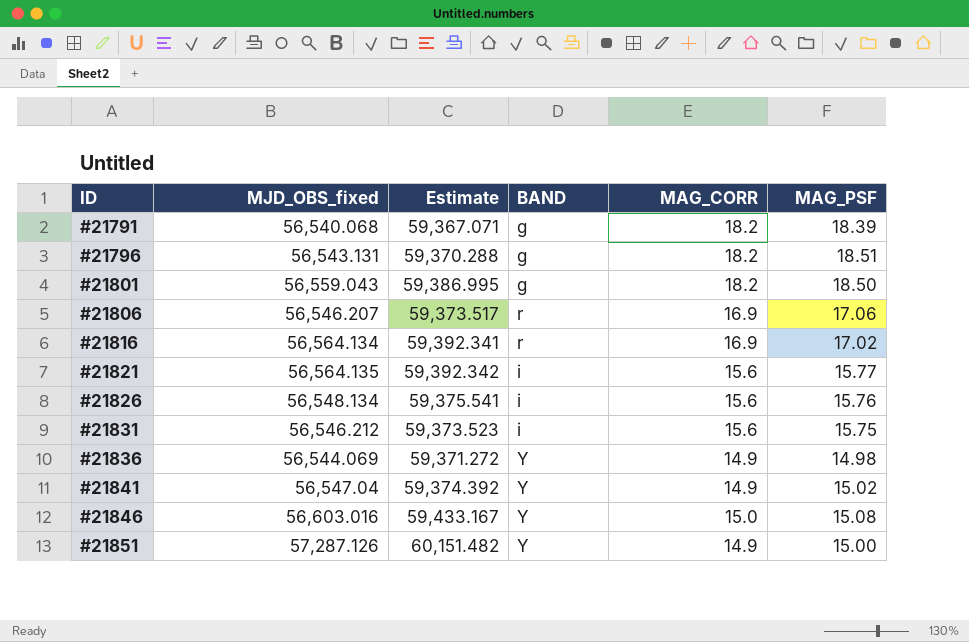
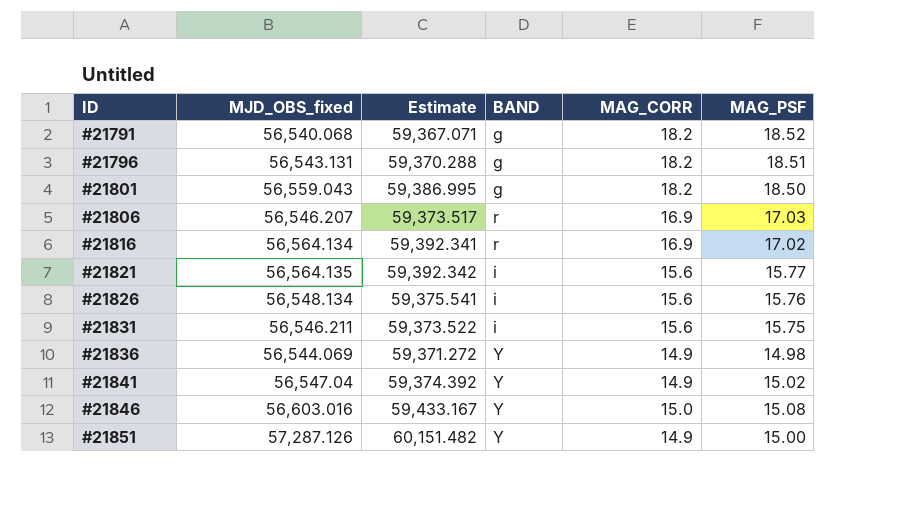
#21791 | MAG_PSF: 18.39 -> 18.52
#21806 | MAG_PSF: 17.06 -> 17.03
#21831 | MJD_OBS_fixed: 56,546.212 -> 56,546.211
#21831 | Estimate: 59,373.523 -> 59,373.522

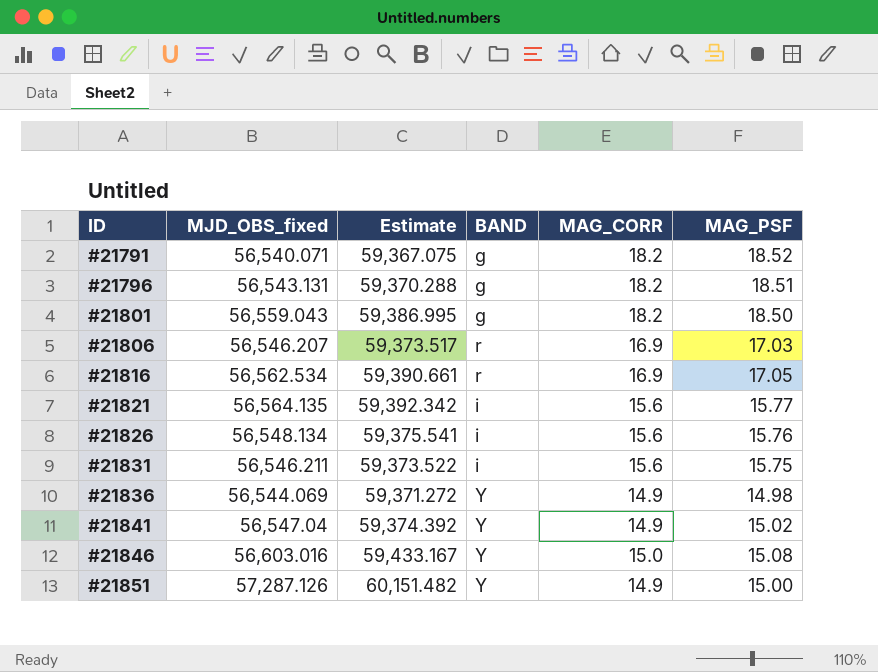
#21791 | MJD_OBS_fixed: 56,540.068 -> 56,540.071
#21791 | Estimate: 59,367.071 -> 59,367.075
#21816 | MJD_OBS_fixed: 56,564.134 -> 56,562.534
#21816 | Estimate: 59,392.341 -> 59,390.661
#21816 | MAG_PSF: 17.02 -> 17.05

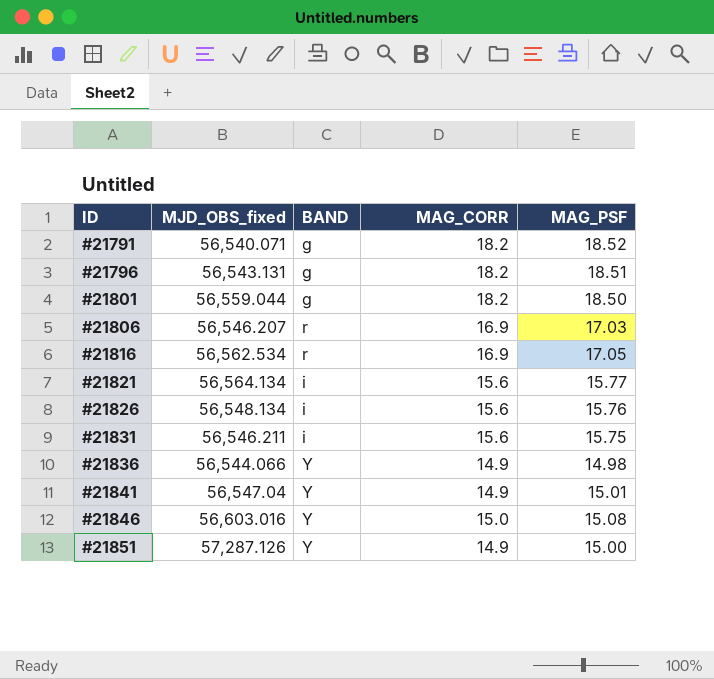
column Estimate | formula: [MJD_OBS_fixed] * 1.05 -> none
#21801 | MJD_OBS_fixed: 56,559.043 -> 56,559.044
#21821 | MJD_OBS_fixed: 56,564.135 -> 56,564.134
#21836 | MJD_OBS_fixed: 56,544.069 -> 56,544.066
#21841 | MAG_PSF: 15.02 -> 15.01

